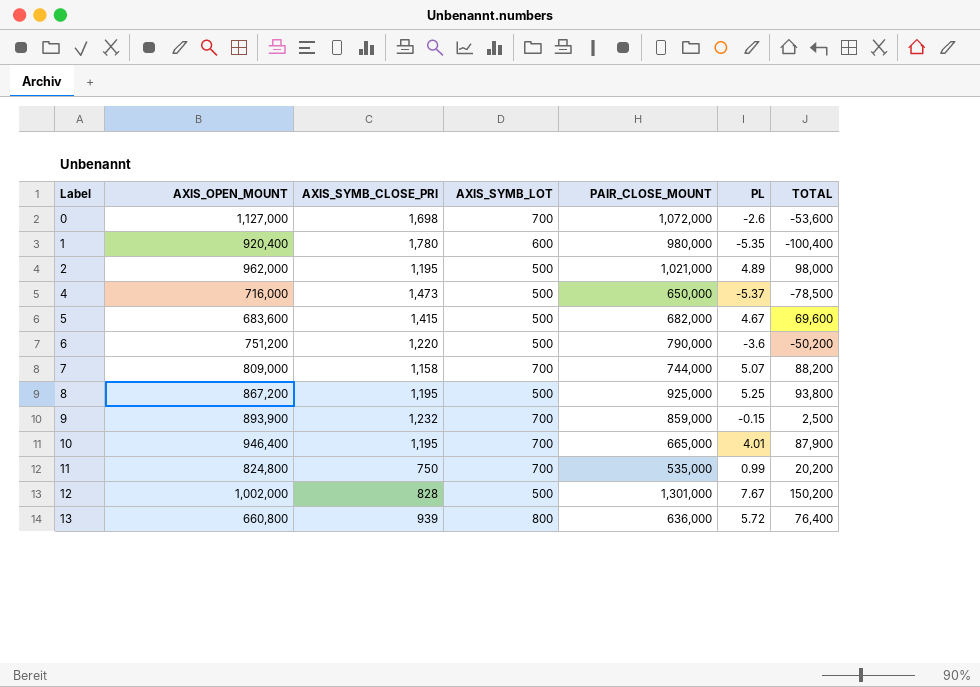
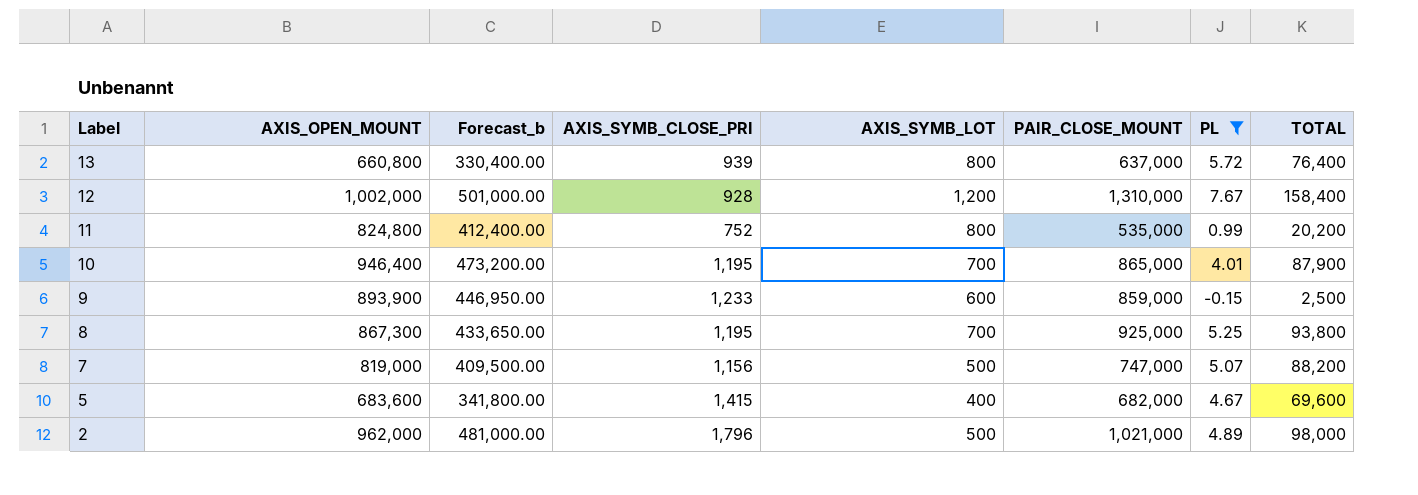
filter: none -> PL >= -0.15
row order: Label ascending -> Label descending
column Forecast_b | formula: none -> [AXIS_OPEN_MOUNT] * 0.5
13 | PAIR_CLOSE_MOUNT: 636,000 -> 637,000
12 | AXIS_SYMB_CLOSE_PRI: 828 -> 928
12 | AXIS_SYMB_LOT: 500 -> 1,200
12 | PAIR_CLOSE_MOUNT: 1,301,000 -> 1,310,000
12 | TOTAL: 150,200 -> 158,400
11 | AXIS_SYMB_CLOSE_PRI: 750 -> 752
11 | AXIS_SYMB_LOT: 700 -> 800
10 | PAIR_CLOSE_MOUNT: 665,000 -> 865,000
9 | AXIS_SYMB_CLOSE_PRI: 1,232 -> 1,233
9 | AXIS_SYMB_LOT: 700 -> 600
8 | AXIS_OPEN_MOUNT: 867,200 -> 867,300
8 | AXIS_SYMB_LOT: 500 -> 700
7 | AXIS_OPEN_MOUNT: 809,000 -> 819,000
7 | AXIS_SYMB_CLOSE_PRI: 1,158 -> 1,156
7 | AXIS_SYMB_LOT: 700 -> 500
7 | PAIR_CLOSE_MOUNT: 744,000 -> 747,000
5 | AXIS_SYMB_LOT: 500 -> 400
2 | AXIS_SYMB_CLOSE_PRI: 1,195 -> 1,796

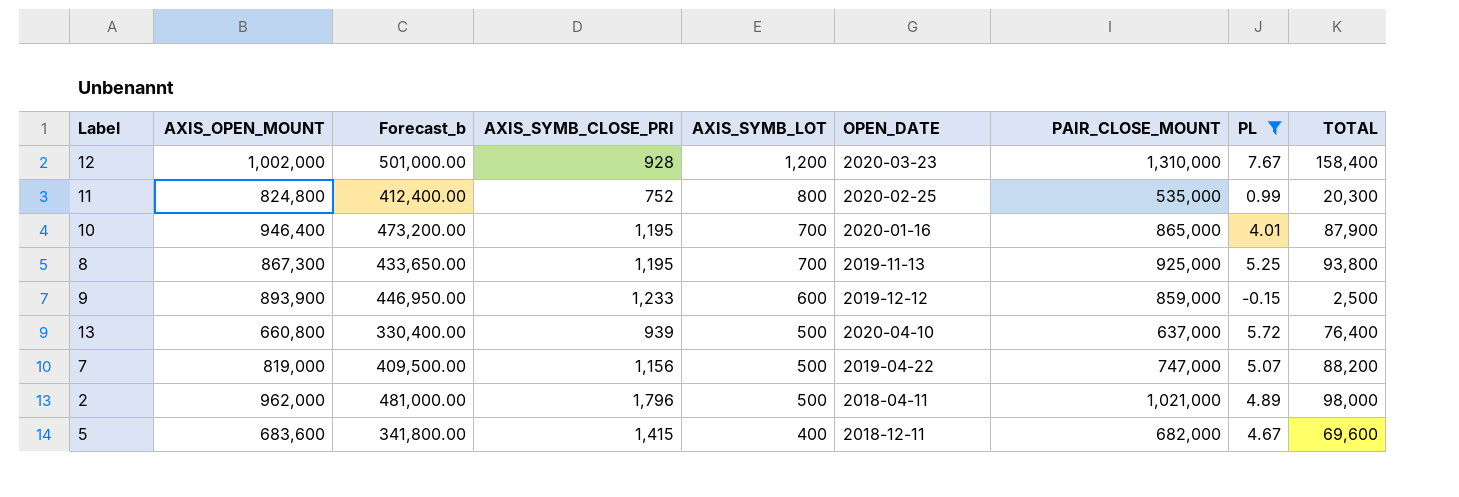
row order: Label descending -> AXIS_SYMB_LOT descending
column OPEN_DATE | position: none -> 6
11 | TOTAL: 20,200 -> 20,300
13 | AXIS_SYMB_LOT: 800 -> 500

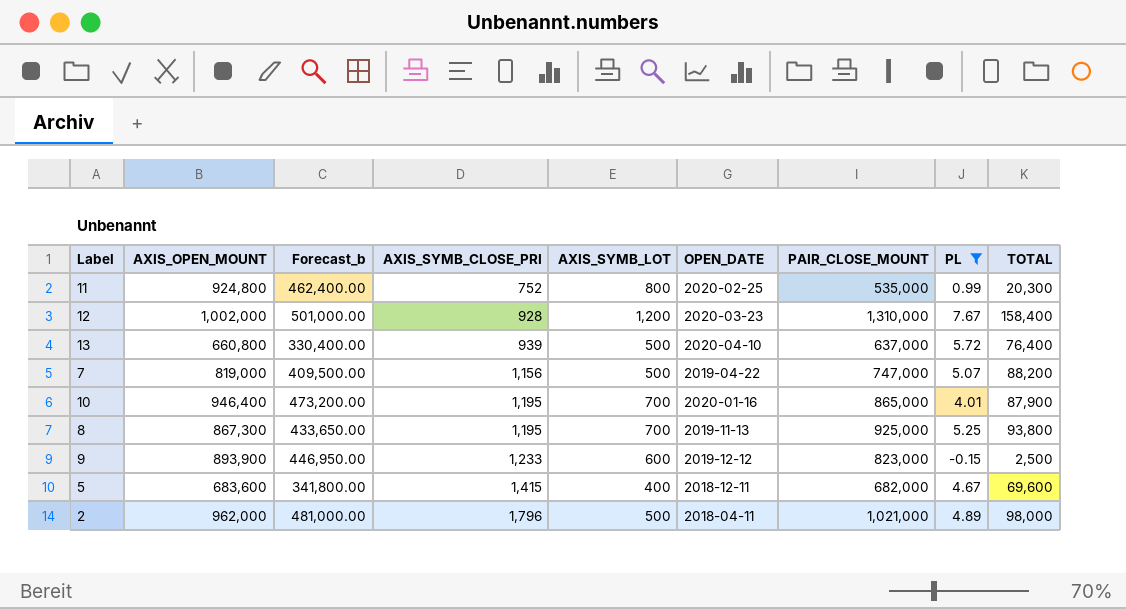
row order: AXIS_SYMB_LOT descending -> AXIS_SYMB_CLOSE_PRI ascending
11 | AXIS_OPEN_MOUNT: 824,800 -> 924,800
11 | Forecast_b: 412,400.00 -> 462,400.00
9 | PAIR_CLOSE_MOUNT: 859,000 -> 823,000

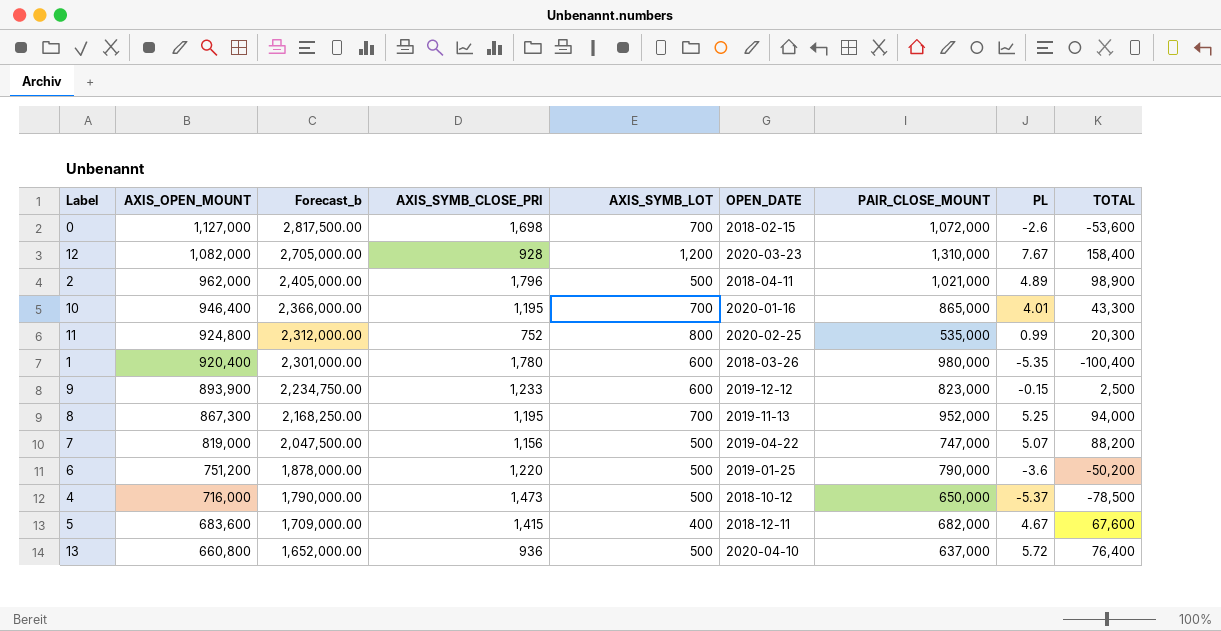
filter: PL >= -0.15 -> none
row order: AXIS_SYMB_CLOSE_PRI ascending -> AXIS_OPEN_MOUNT descending
column Forecast_b | formula: [AXIS_OPEN_MOUNT] * 0.5 -> [AXIS_OPEN_MOUNT] * 2.5
12 | AXIS_OPEN_MOUNT: 1,002,000 -> 1,082,000
2 | TOTAL: 98,000 -> 98,900
10 | TOTAL: 87,900 -> 43,300
8 | PAIR_CLOSE_MOUNT: 925,000 -> 952,000
8 | TOTAL: 93,800 -> 94,000
5 | TOTAL: 69,600 -> 67,600
13 | AXIS_SYMB_CLOSE_PRI: 939 -> 936

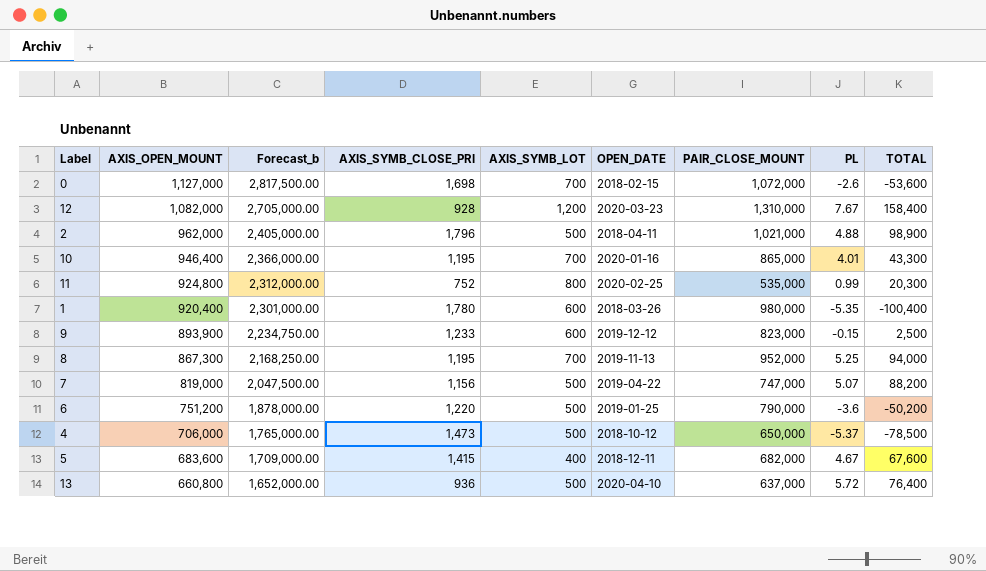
2 | PL: 4.89 -> 4.88
4 | AXIS_OPEN_MOUNT: 716,000 -> 706,000
4 | Forecast_b: 1,790,000.00 -> 1,765,000.00

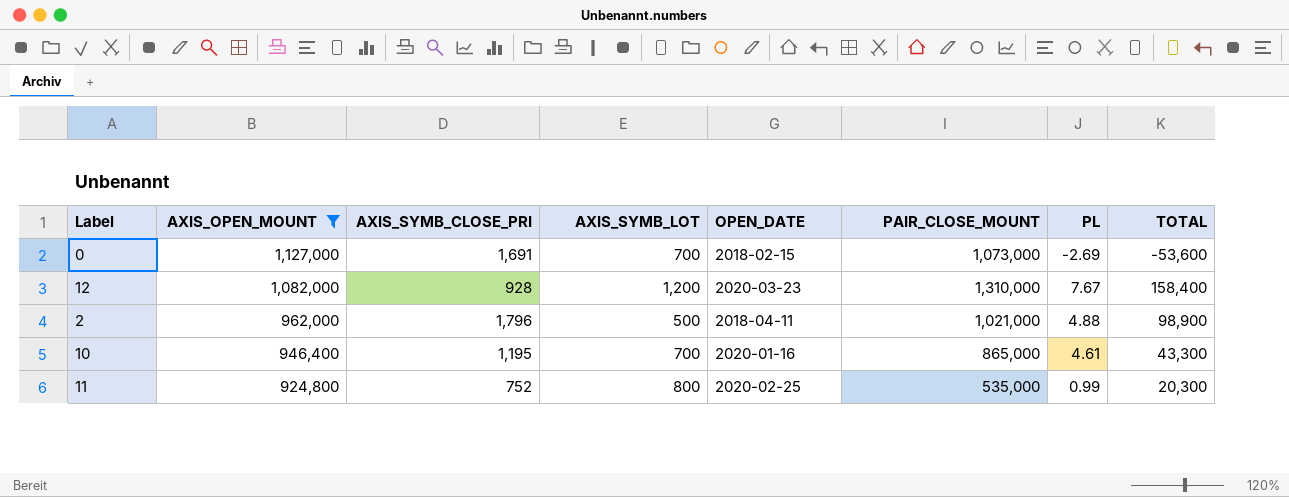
filter: none -> AXIS_OPEN_MOUNT >= 924,800
column Forecast_b | formula: [AXIS_OPEN_MOUNT] * 2.5 -> none
0 | AXIS_SYMB_CLOSE_PRI: 1,698 -> 1,691
0 | PAIR_CLOSE_MOUNT: 1,072,000 -> 1,073,000
0 | PL: -2.6 -> -2.69
10 | PL: 4.01 -> 4.61

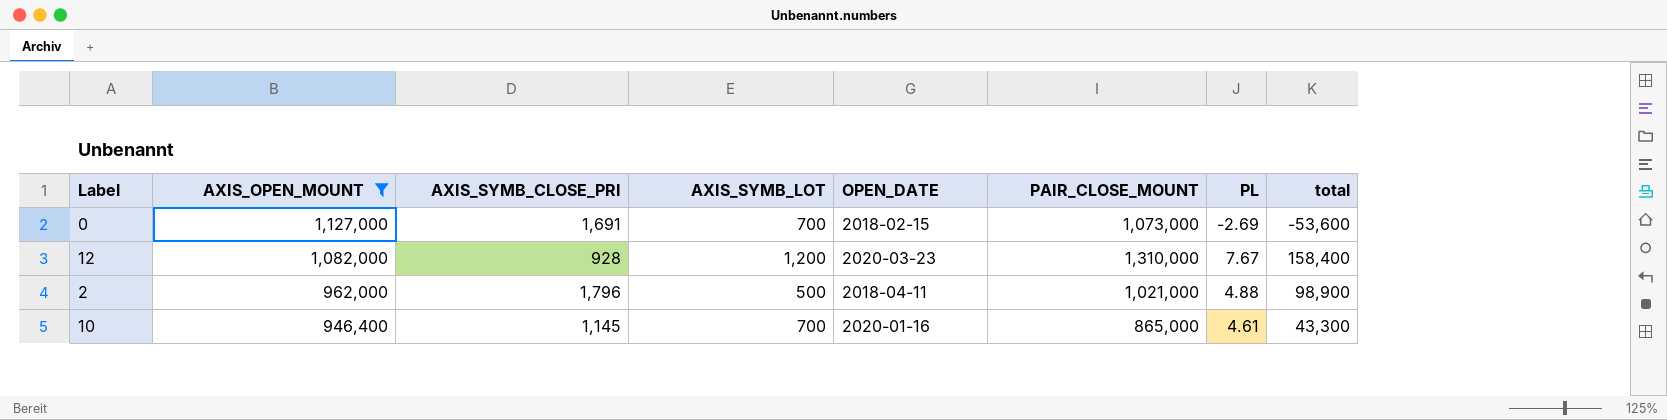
column name: TOTAL -> total
row 11: 924,800 | 752 | 800 | 2020-02-25 | 535,000 | 0.99 | 20,300 -> none
10 | AXIS_SYMB_CLOSE_PRI: 1,195 -> 1,145

